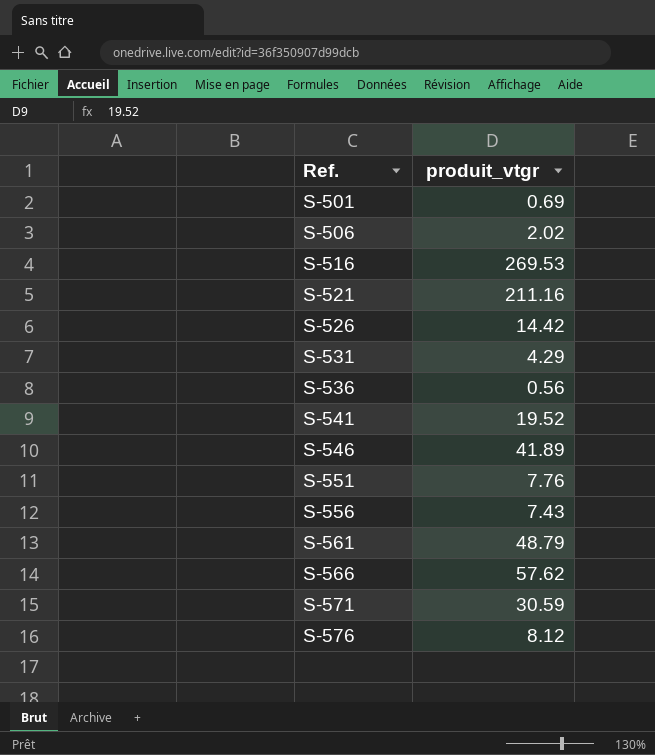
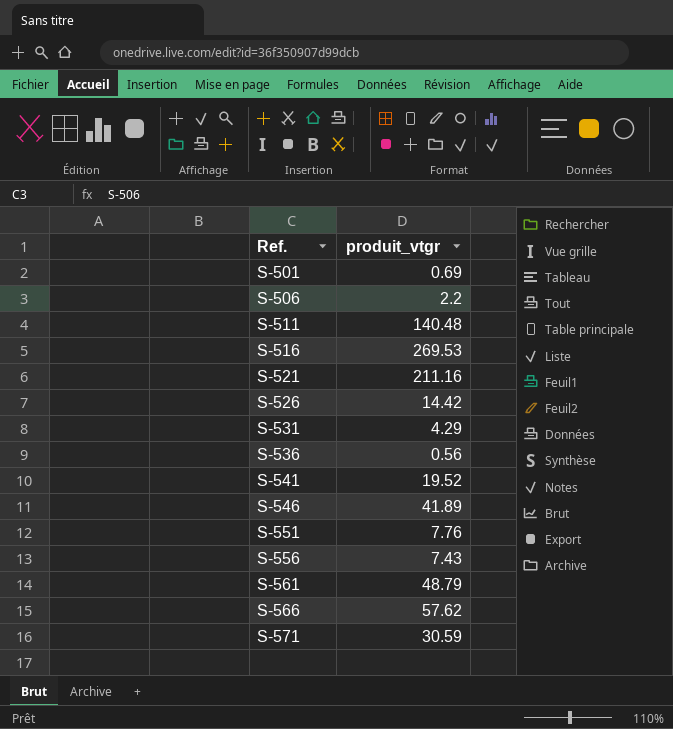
row S-576: 8.12 -> none
S-506 | produit_vtgr: 2.02 -> 2.2
row S-511: none -> 140.48

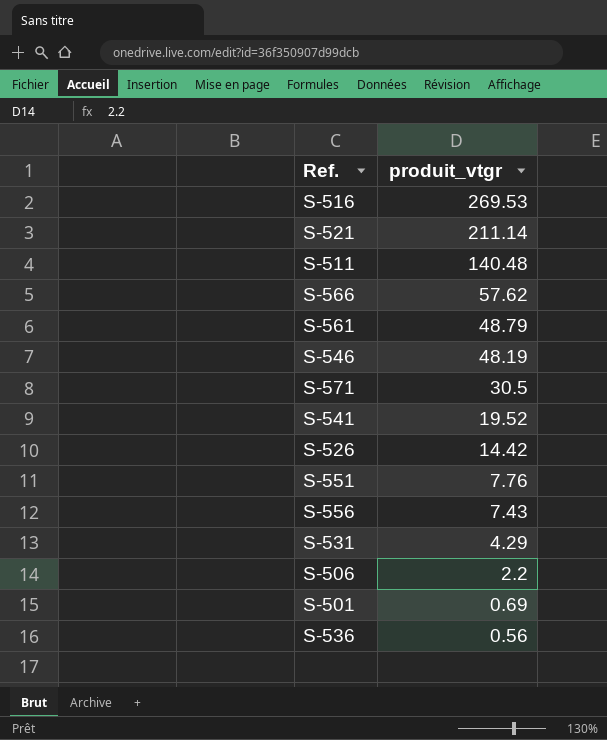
row order: Ref. ascending -> produit_vtgr descending
S-521 | produit_vtgr: 211.16 -> 211.14
S-546 | produit_vtgr: 41.89 -> 48.19
S-571 | produit_vtgr: 30.59 -> 30.5

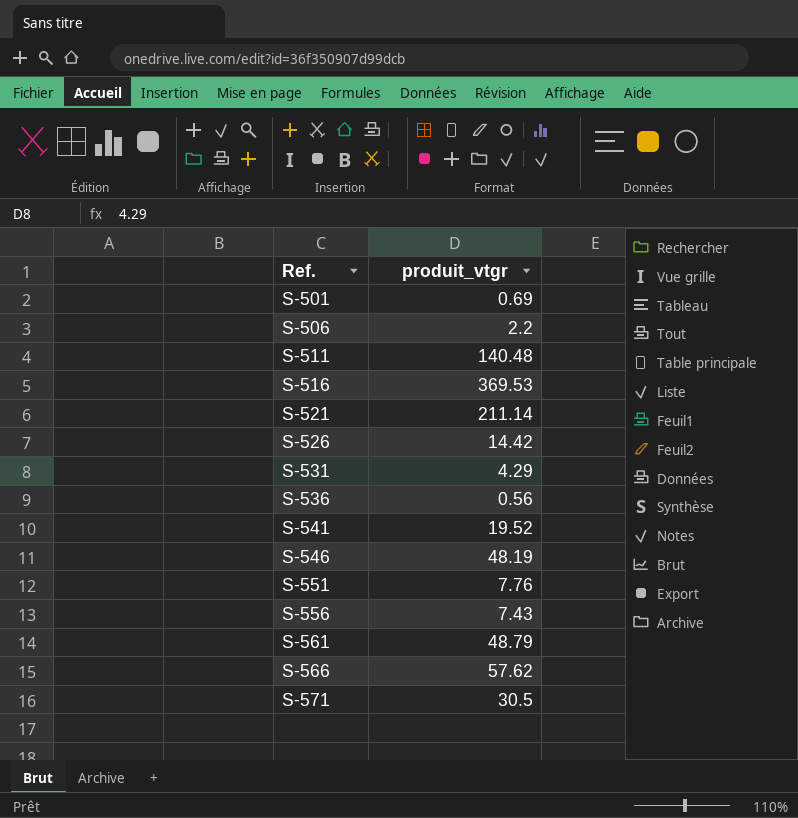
row order: produit_vtgr descending -> Ref. ascending
S-516 | produit_vtgr: 269.53 -> 369.53

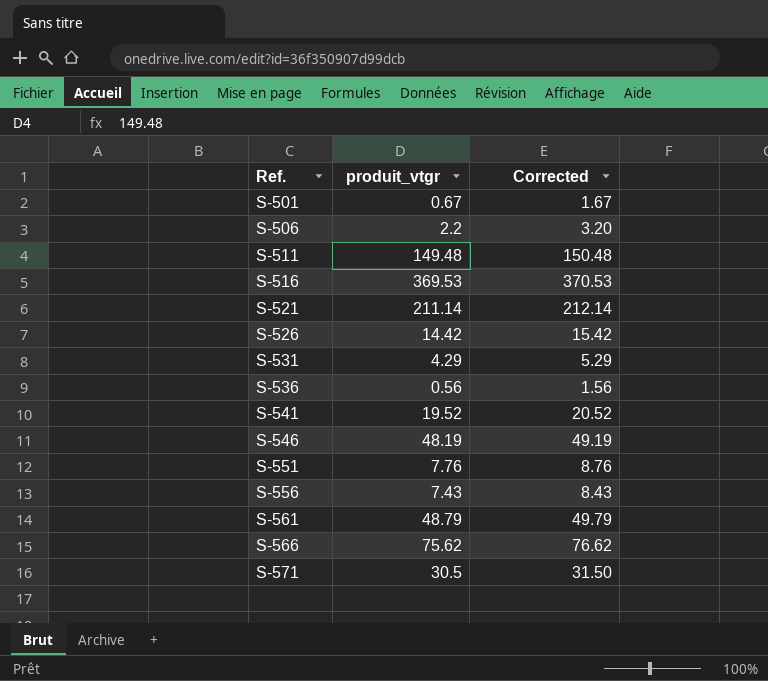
column Corrected | formula: none -> [produit_vtgr] + 1
S-501 | produit_vtgr: 0.69 -> 0.67
S-511 | produit_vtgr: 140.48 -> 149.48
S-566 | produit_vtgr: 57.62 -> 75.62

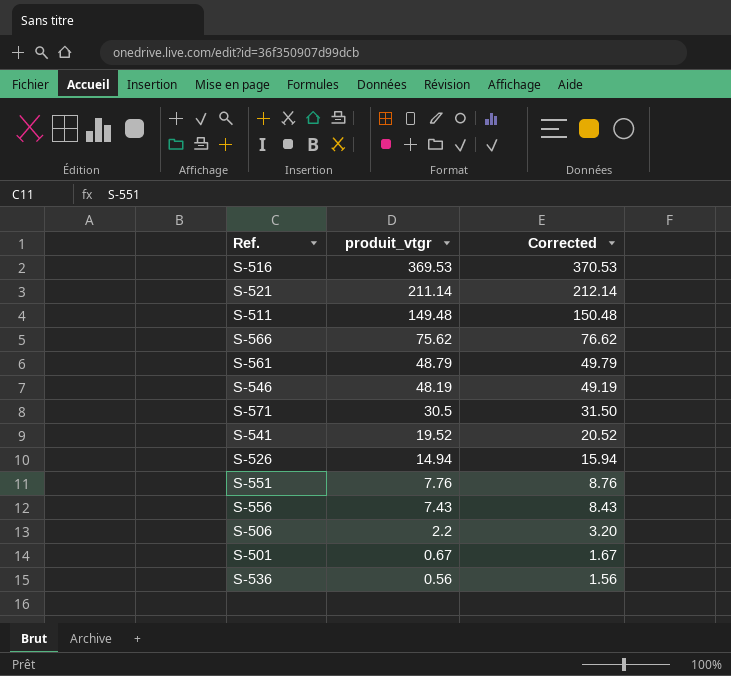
row order: Ref. ascending -> produit_vtgr descending
row S-531: 4.29 | 5.29 -> none
S-526 | produit_vtgr: 14.42 -> 14.94
S-526 | Corrected: 15.42 -> 15.94

